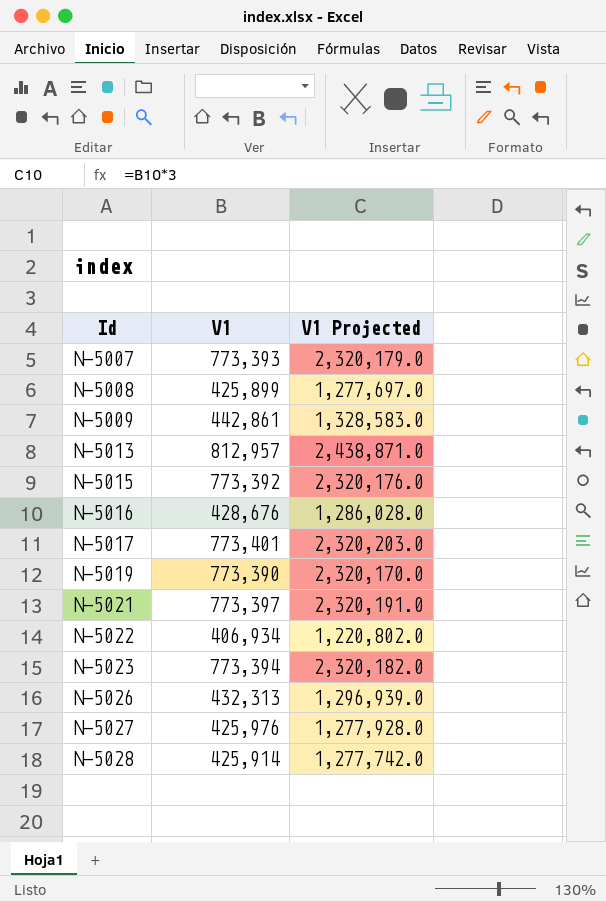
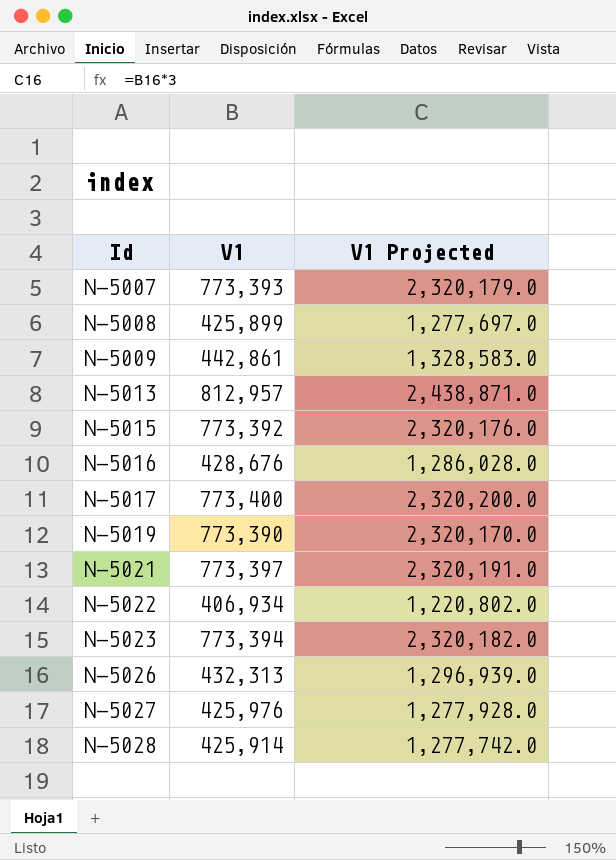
N-5017 | V1: 773,401 -> 773,400
N-5017 | V1 Projected: 2,320,203.0 -> 2,320,200.0

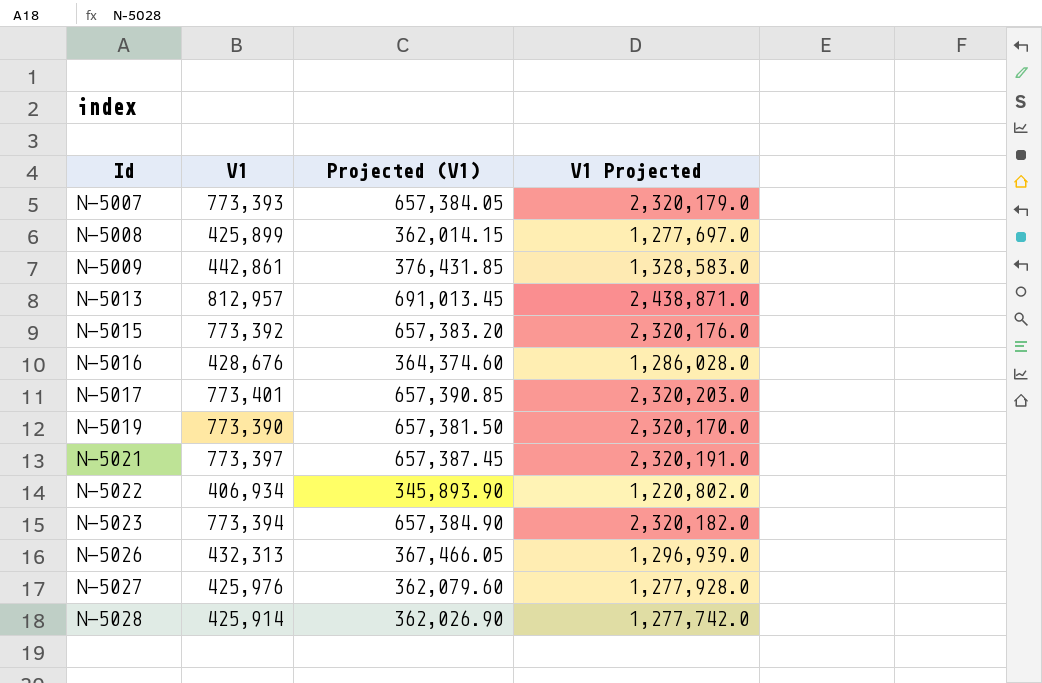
column Projected (V1) | formula: none -> [V1] * 0.85
N-5017 | V1: 773,400 -> 773,401
N-5017 | V1 Projected: 2,320,200.0 -> 2,320,203.0

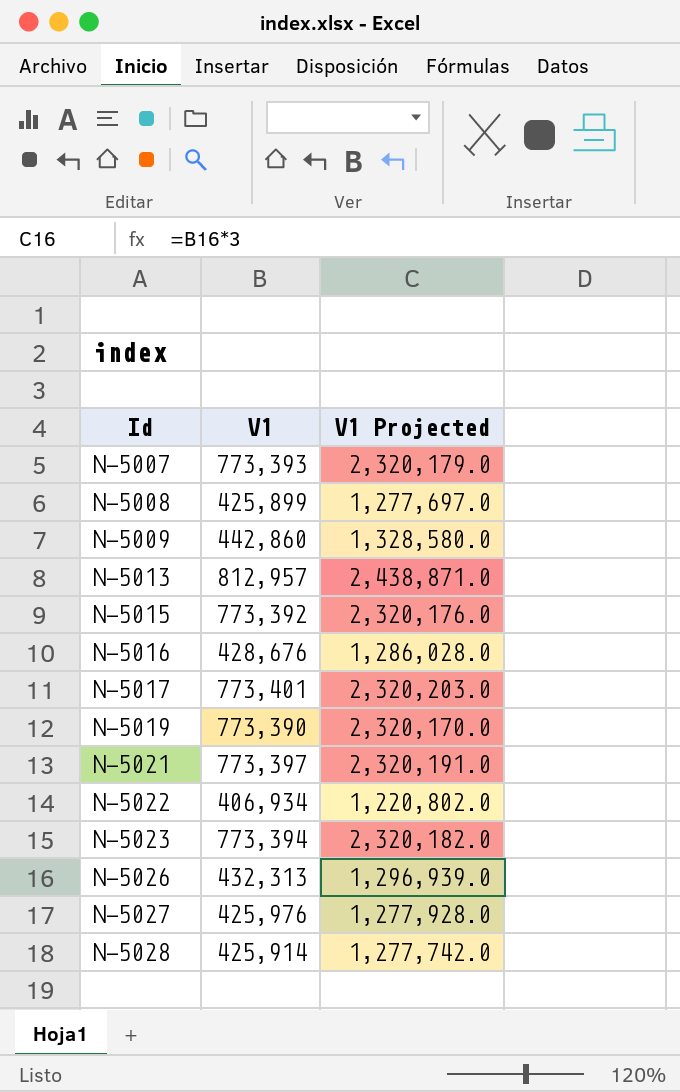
column Projected (V1) | formula: [V1] * 0.85 -> none
N-5009 | V1: 442,861 -> 442,860
N-5009 | V1 Projected: 1,328,583.0 -> 1,328,580.0

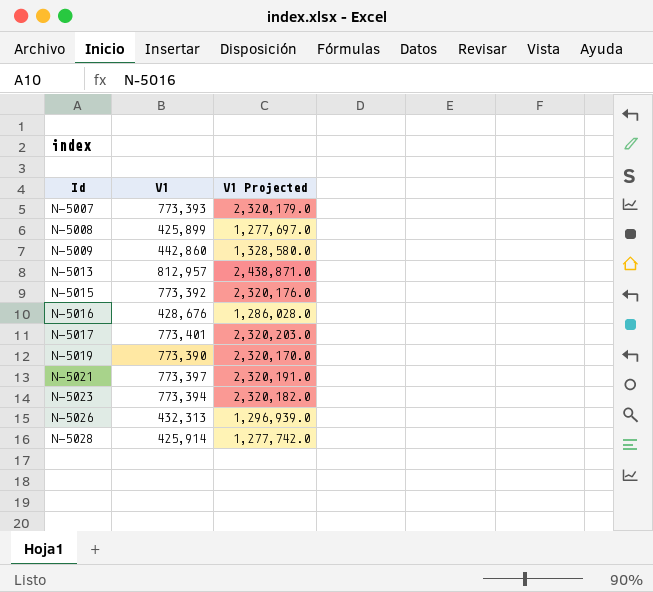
row N-5022: 406,934 | 1,220,802.0 -> none
row N-5027: 425,976 | 1,277,928.0 -> none

